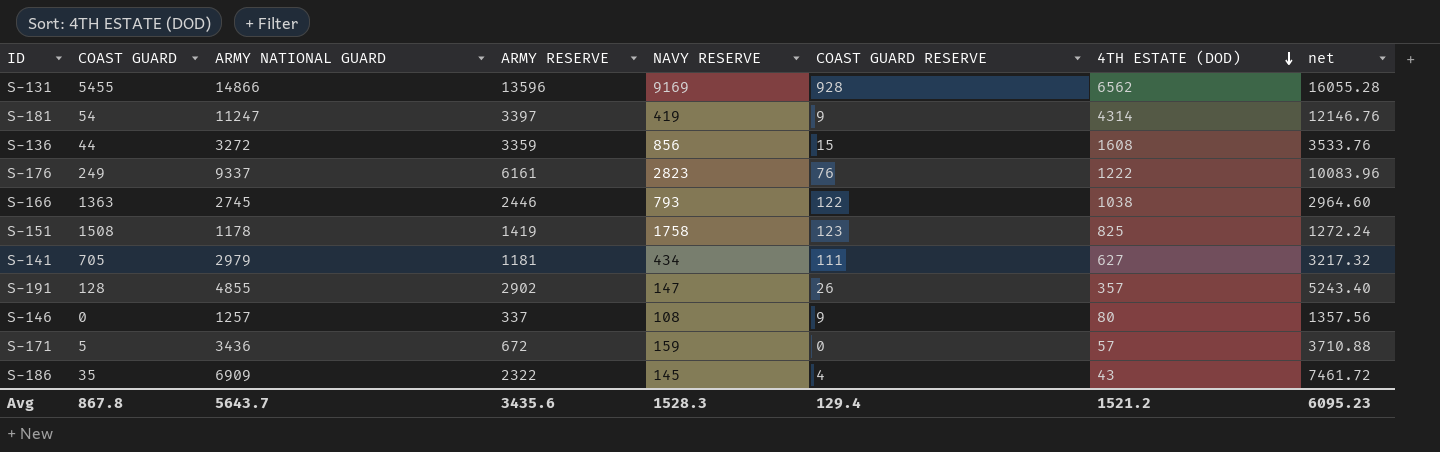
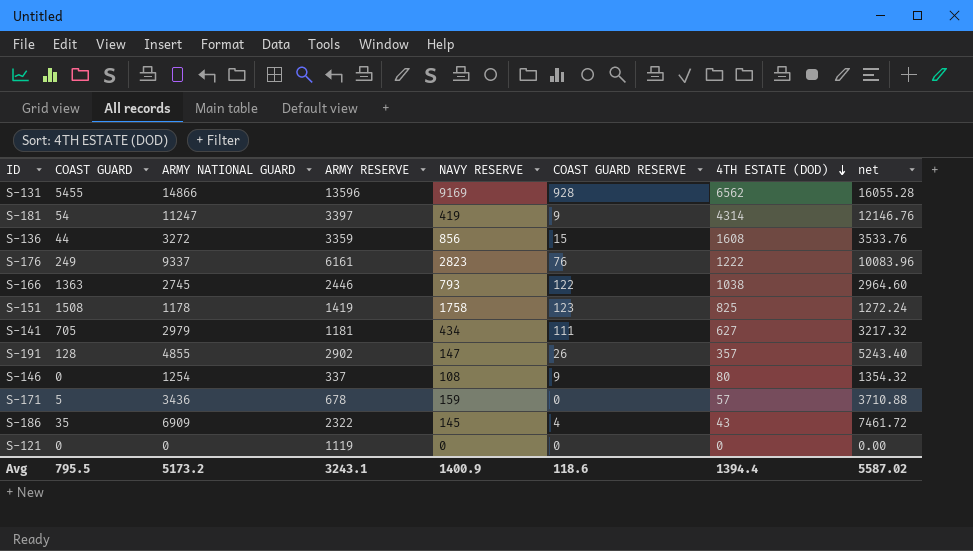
S-146 | ARMY NATIONAL GUARD: 1257 -> 1254
S-146 | net: 1357.56 -> 1354.32
S-171 | ARMY RESERVE: 672 -> 678
row S-121: none -> 0 | 0 | 1119 | 0 | 0 | 0 | 0.00
Avg | COAST GUARD: 867.8 -> 795.5
Avg | ARMY NATIONAL GUARD: 5643.7 -> 5173.2
Avg | ARMY RESERVE: 3435.6 -> 3243.1
Avg | NAVY RESERVE: 1528.3 -> 1400.9
Avg | COAST GUARD RESERVE: 129.4 -> 118.6
Avg | 4TH ESTATE (DOD): 1521.2 -> 1394.4
Avg | net: 6095.23 -> 5587.02

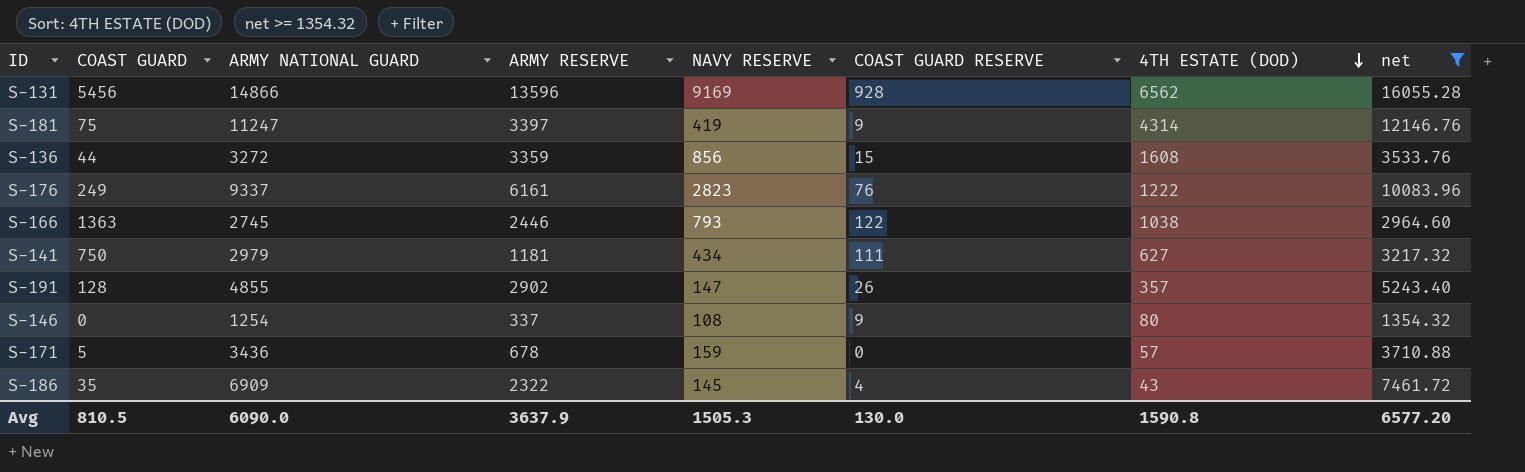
filter: none -> net >= 1354.32
S-131 | COAST GUARD: 5455 -> 5456
S-181 | COAST GUARD: 54 -> 75
S-141 | COAST GUARD: 705 -> 750
Avg | COAST GUARD: 795.5 -> 810.5
Avg | ARMY NATIONAL GUARD: 5173.2 -> 6090.0
Avg | ARMY RESERVE: 3243.1 -> 3637.9
Avg | NAVY RESERVE: 1400.9 -> 1505.3
Avg | COAST GUARD RESERVE: 118.6 -> 130.0
Avg | 4TH ESTATE (DOD): 1394.4 -> 1590.8
Avg | net: 5587.02 -> 6577.20

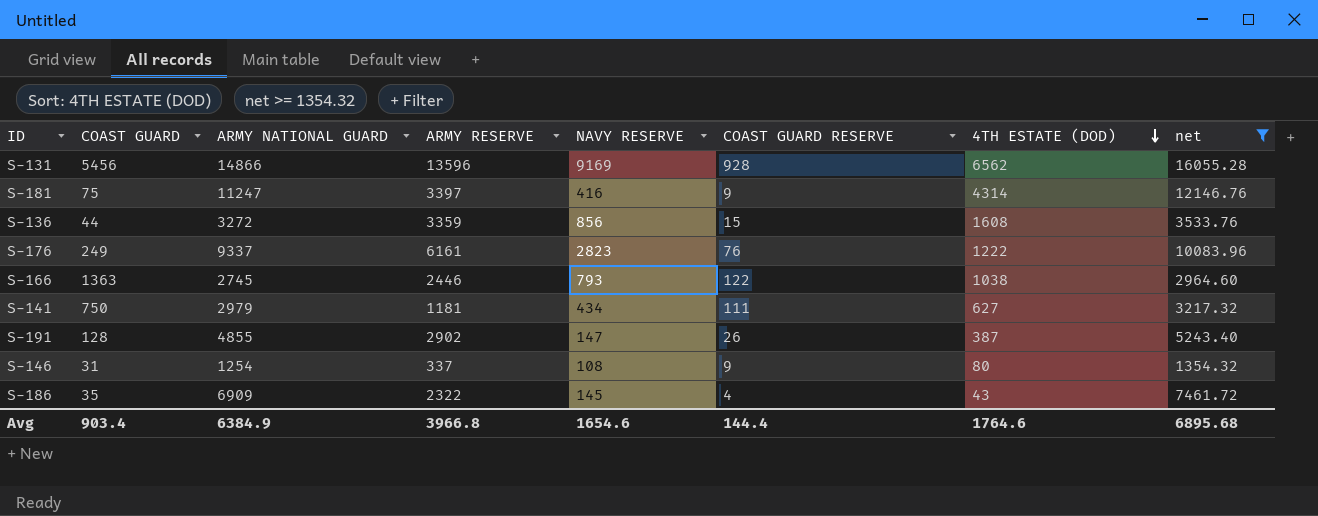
row S-171: 5 | 3436 | 678 | 159 | 0 | 57 | 3710.88 -> none
S-181 | NAVY RESERVE: 419 -> 416
S-191 | 4TH ESTATE (DOD): 357 -> 387
S-146 | COAST GUARD: 0 -> 31
Avg | COAST GUARD: 810.5 -> 903.4
Avg | ARMY NATIONAL GUARD: 6090.0 -> 6384.9
Avg | ARMY RESERVE: 3637.9 -> 3966.8
Avg | NAVY RESERVE: 1505.3 -> 1654.6
Avg | COAST GUARD RESERVE: 130.0 -> 144.4
Avg | 4TH ESTATE (DOD): 1590.8 -> 1764.6
Avg | net: 6577.20 -> 6895.68

